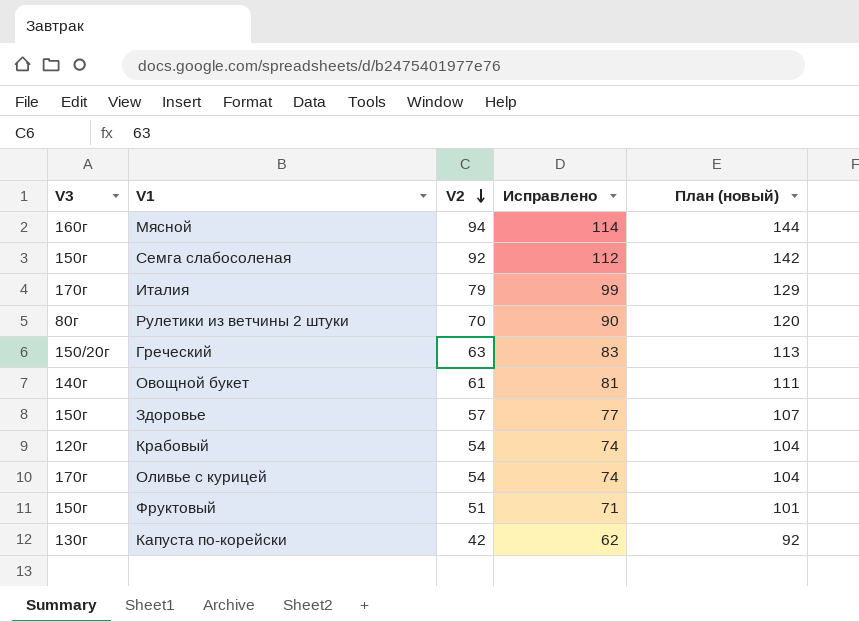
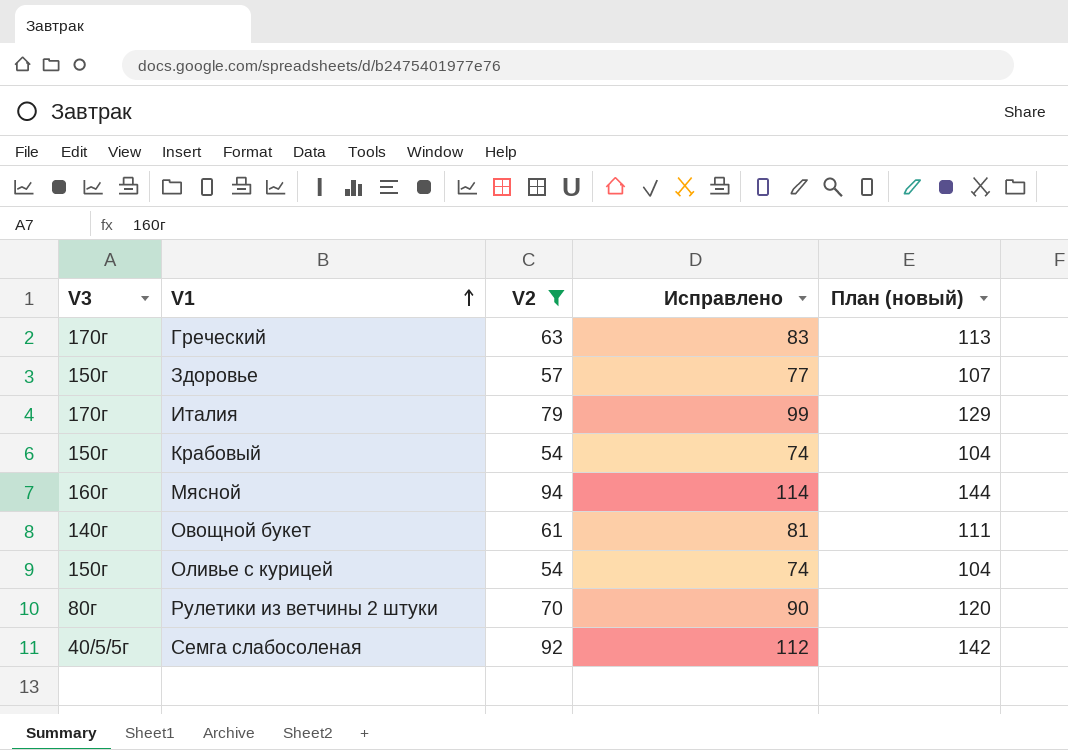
filter: none -> V2 >= 54
row order: V2 descending -> V1 ascending
Греческий | V3: 150/20г -> 170г
Крабовый | V3: 120г -> 150г
Оливье с курицей | V3: 170г -> 150г
Семга слабосоленая | V3: 150г -> 40/5/5г

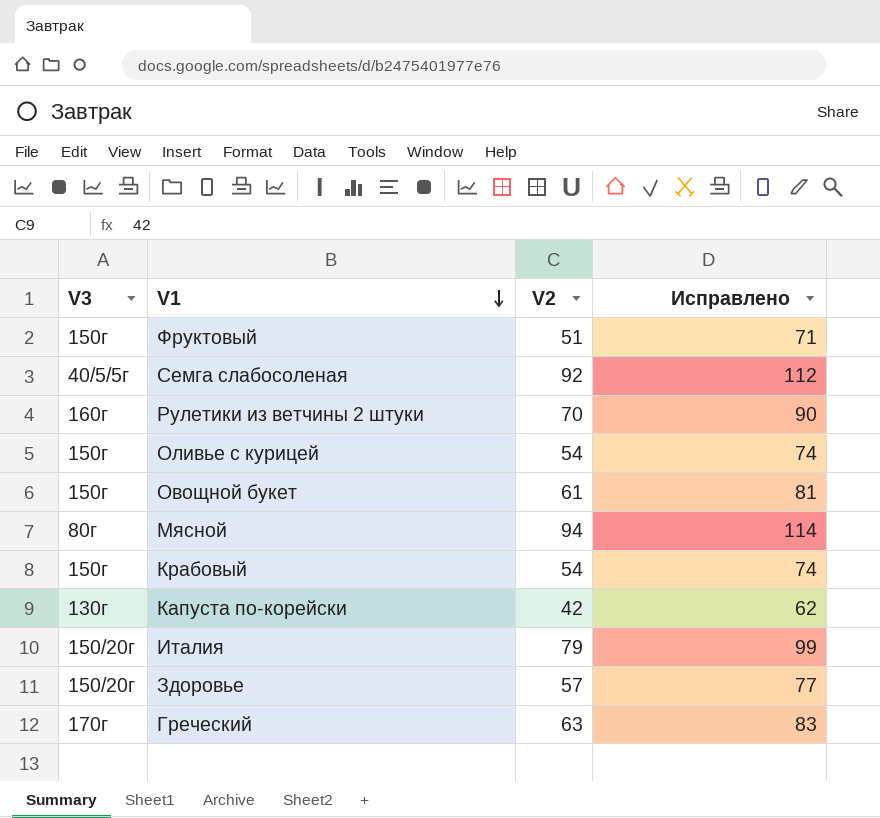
filter: V2 >= 54 -> none
row order: V1 ascending -> V1 descending
column План (новый) | formula: [V2] + 50 -> none
Рулетики из ветчины 2 штуки | V3: 80г -> 160г
Овощной букет | V3: 140г -> 150г
Мясной | V3: 160г -> 80г
Италия | V3: 170г -> 150/20г
Здоровье | V3: 150г -> 150/20г

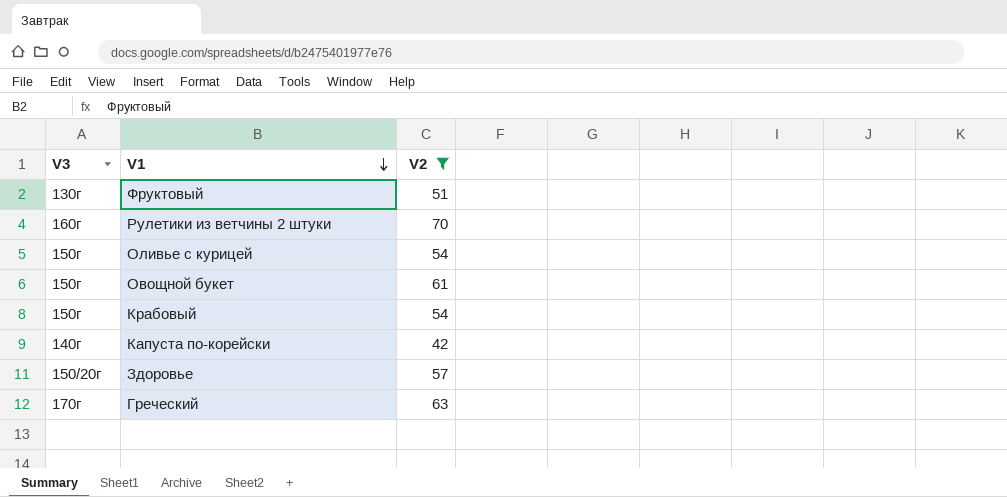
filter: none -> V2 <= 70
column Исправлено | formula: [V2] + 20 -> none
Фруктовый | V3: 150г -> 130г
Капуста по-корейски | V3: 130г -> 140г

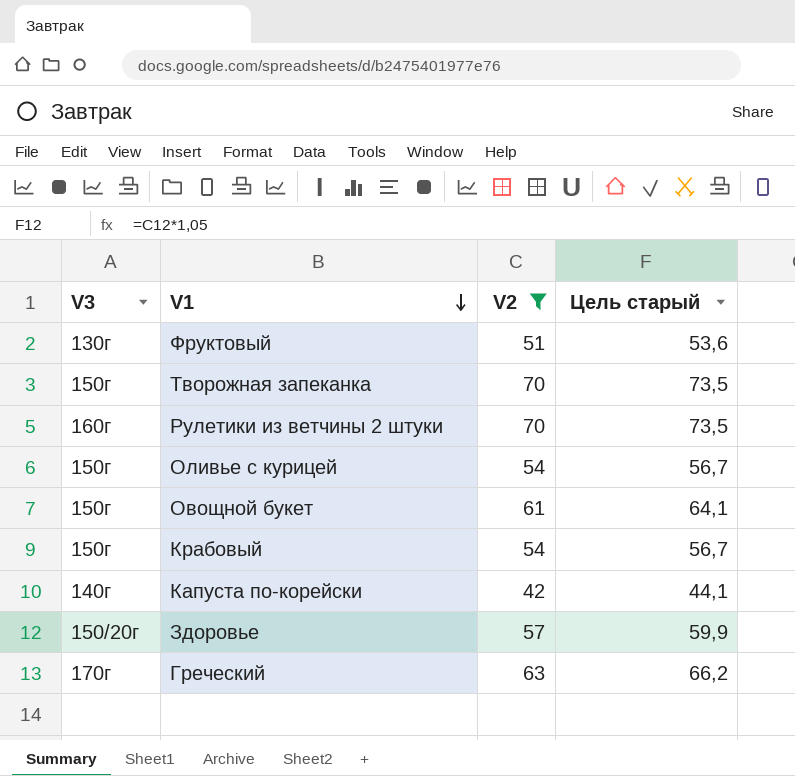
column Цель старый | formula: none -> [V2] * 1,05
row Творожная запеканка: none -> 150г | 70 | 73,5

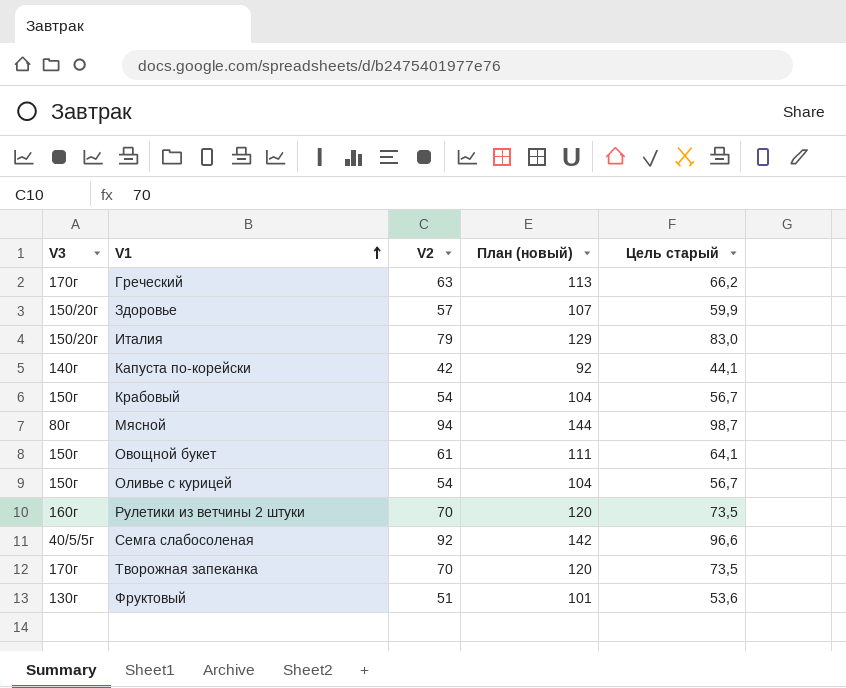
filter: V2 <= 70 -> none
row order: V1 descending -> V1 ascending
column План (новый) | formula: none -> [V2] + 50
Творожная запеканка | V3: 150г -> 170г

